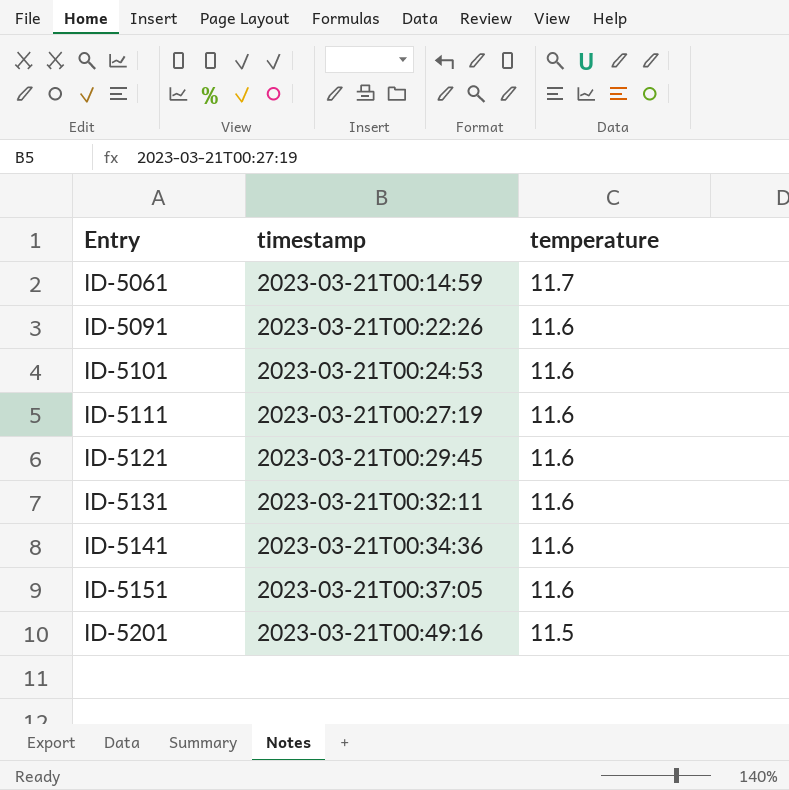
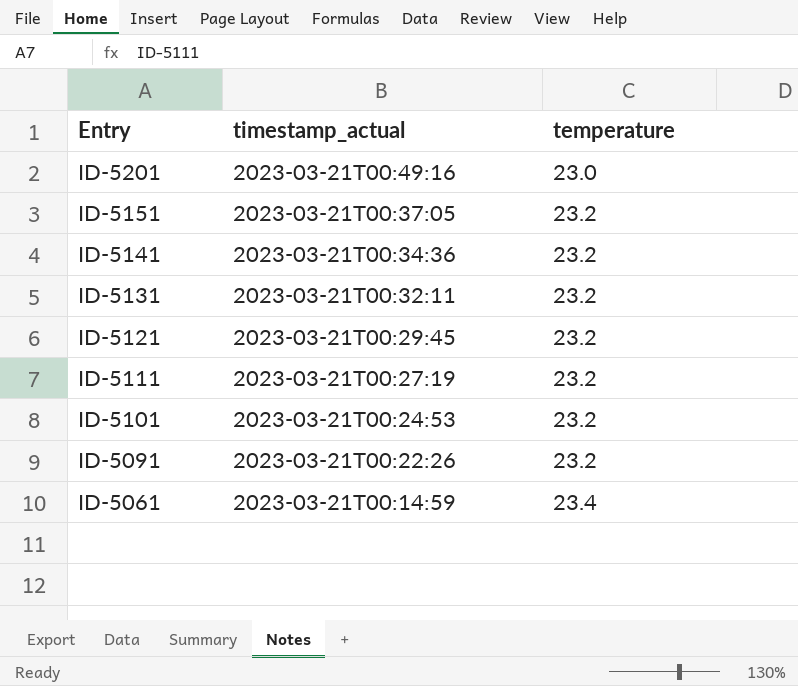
row order: Entry ascending -> Entry descending
column name: timestamp -> timestamp_actual
ID-5201 | temperature: 11.5 -> 23.0
ID-5151 | temperature: 11.6 -> 23.2
ID-5141 | temperature: 11.6 -> 23.2
ID-5131 | temperature: 11.6 -> 23.2
ID-5121 | temperature: 11.6 -> 23.2
ID-5111 | temperature: 11.6 -> 23.2
ID-5101 | temperature: 11.6 -> 23.2
ID-5091 | temperature: 11.6 -> 23.2
ID-5061 | temperature: 11.7 -> 23.4

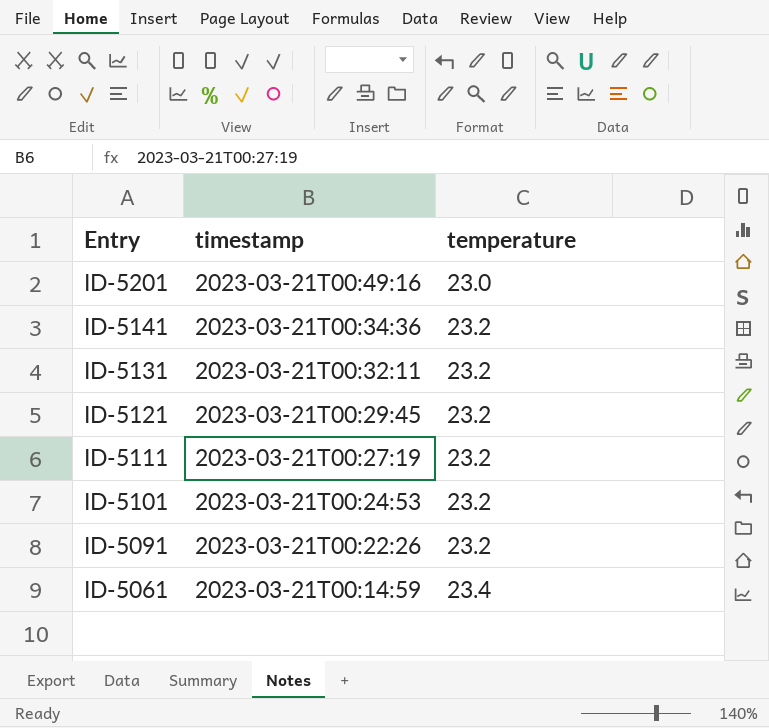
column name: timestamp_actual -> timestamp
row ID-5151: 2023-03-21T00:37:05 | 23.2 -> none

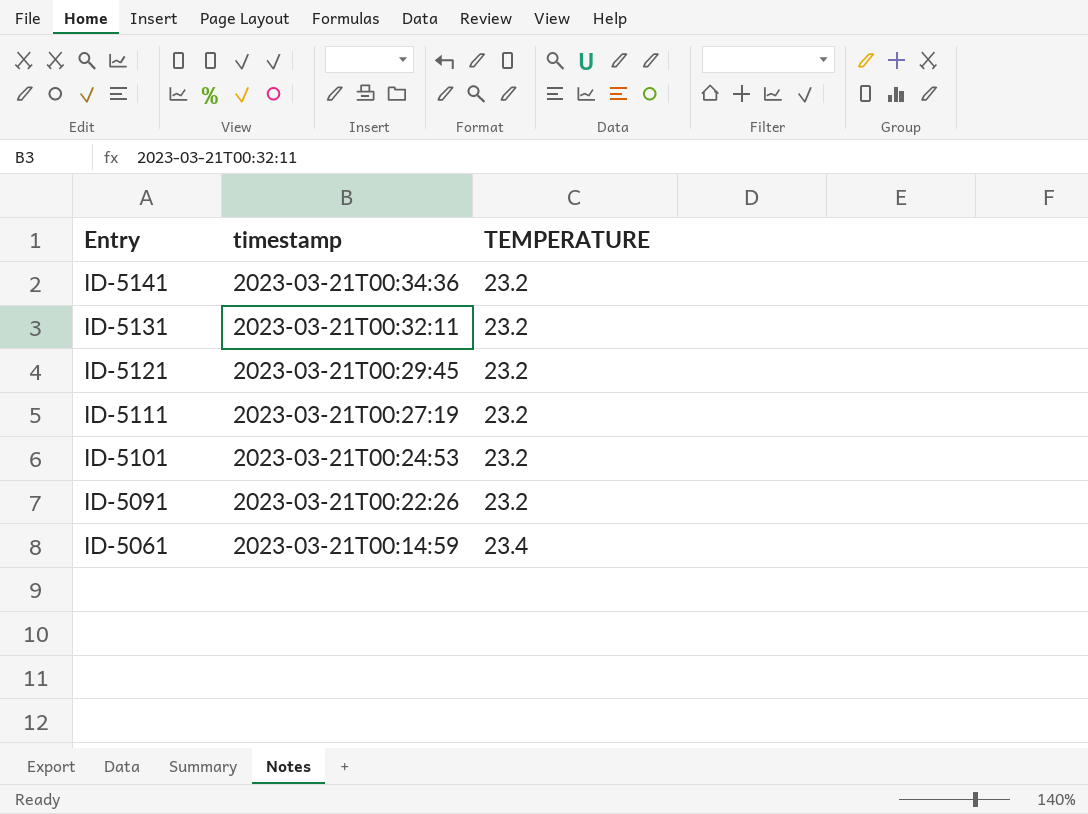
column name: temperature -> TEMPERATURE
row ID-5201: 2023-03-21T00:49:16 | 23.0 -> none

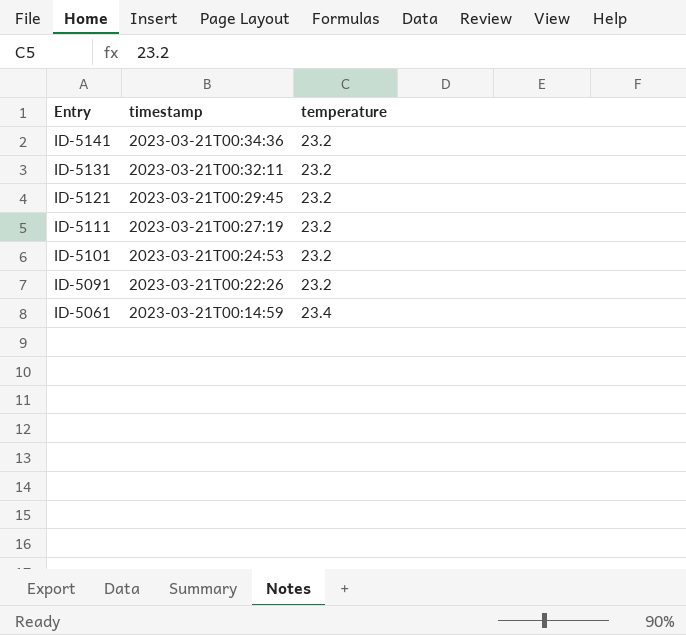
column name: TEMPERATURE -> temperature

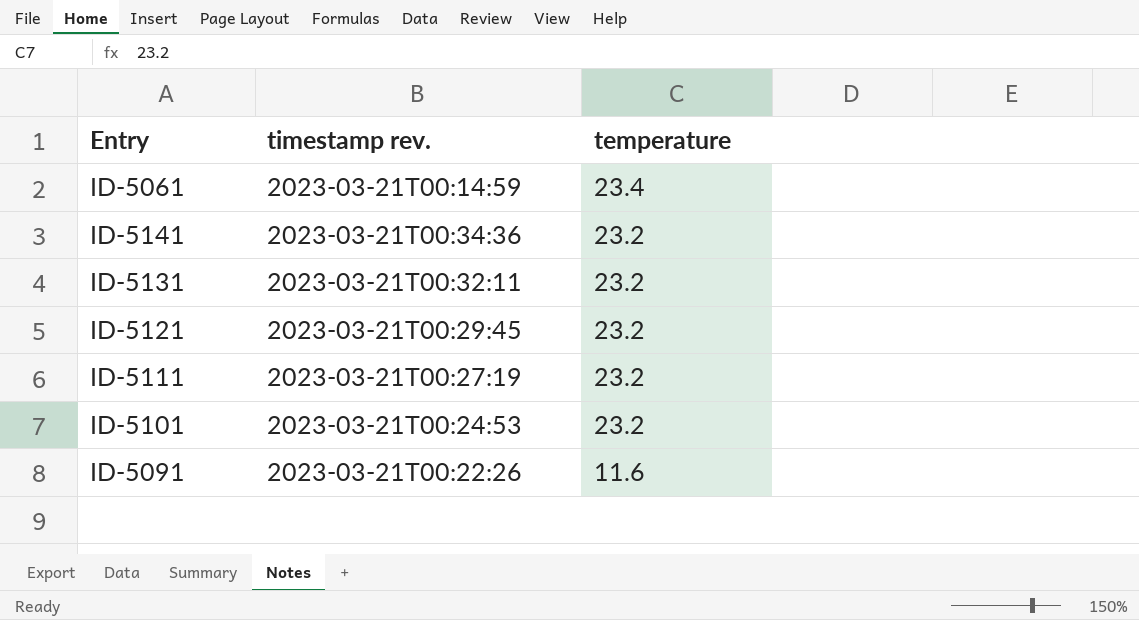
row order: Entry descending -> temperature descending
column name: timestamp -> timestamp rev.
ID-5091 | temperature: 23.2 -> 11.6

